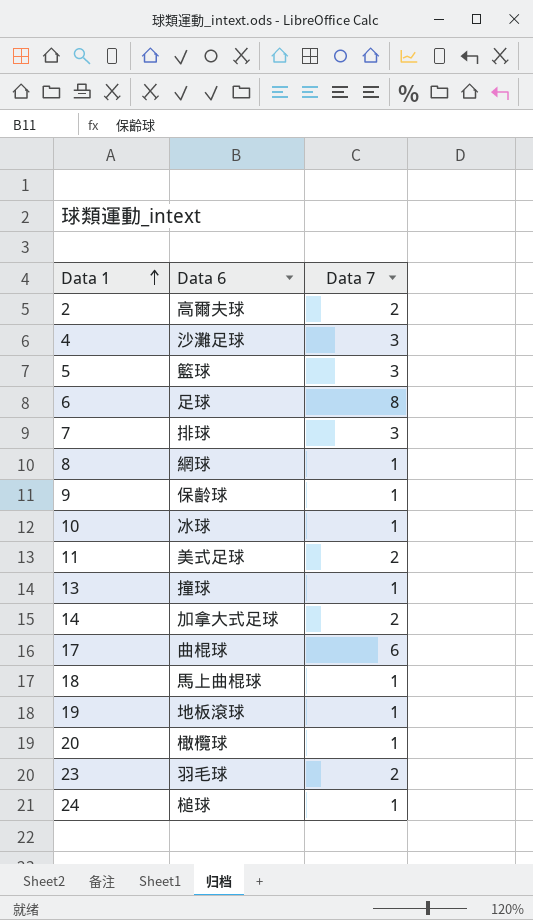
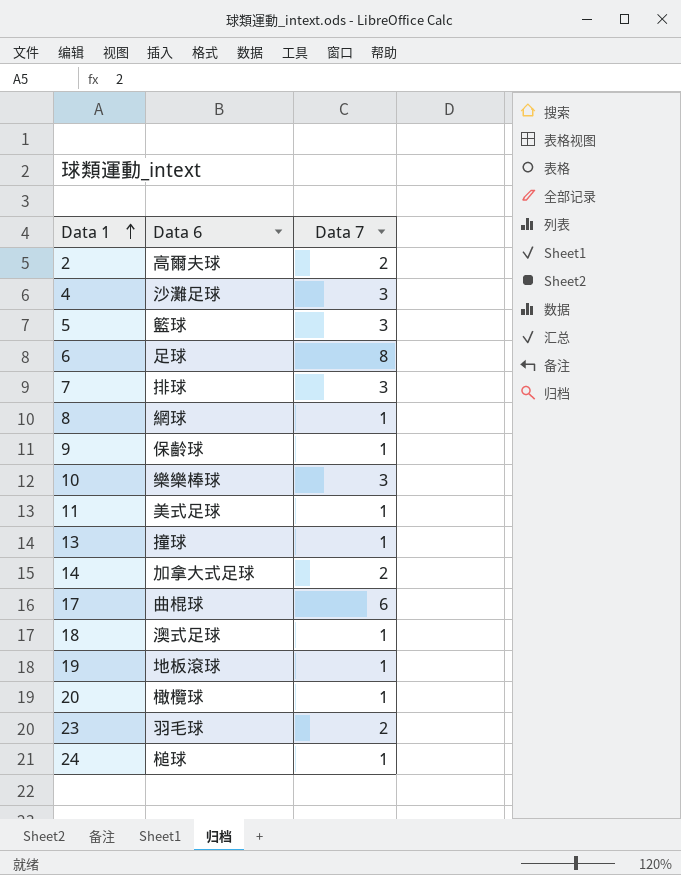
10 | Data 6: 冰球 -> 樂樂棒球
10 | Data 7: 1 -> 3
11 | Data 7: 2 -> 1
18 | Data 6: 馬上曲棍球 -> 澳式足球

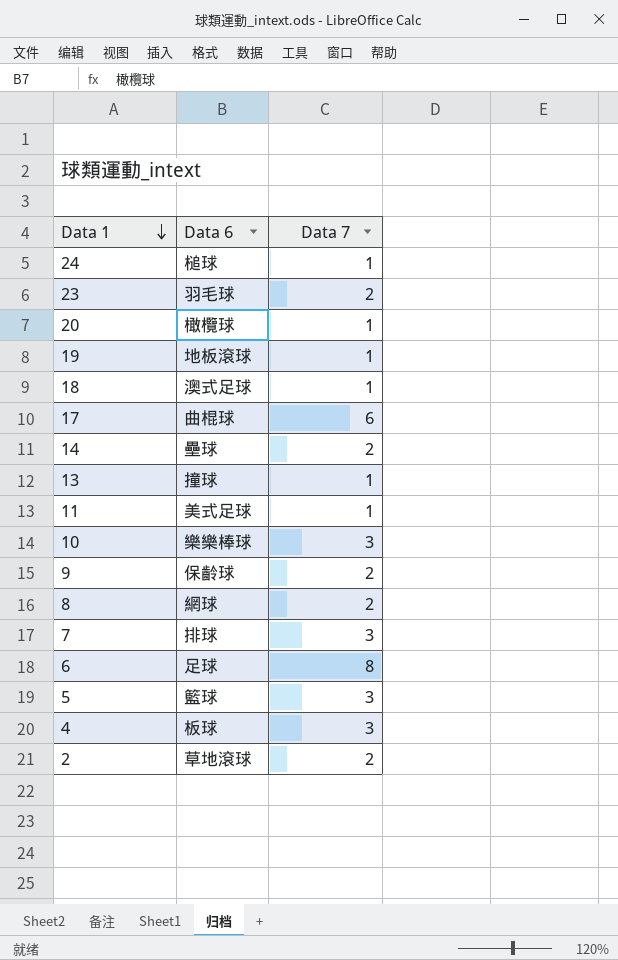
row order: Data 1 ascending -> Data 1 descending
14 | Data 6: 加拿大式足球 -> 壘球
9 | Data 7: 1 -> 2
8 | Data 7: 1 -> 2
4 | Data 6: 沙灘足球 -> 板球
2 | Data 6: 高爾夫球 -> 草地滾球

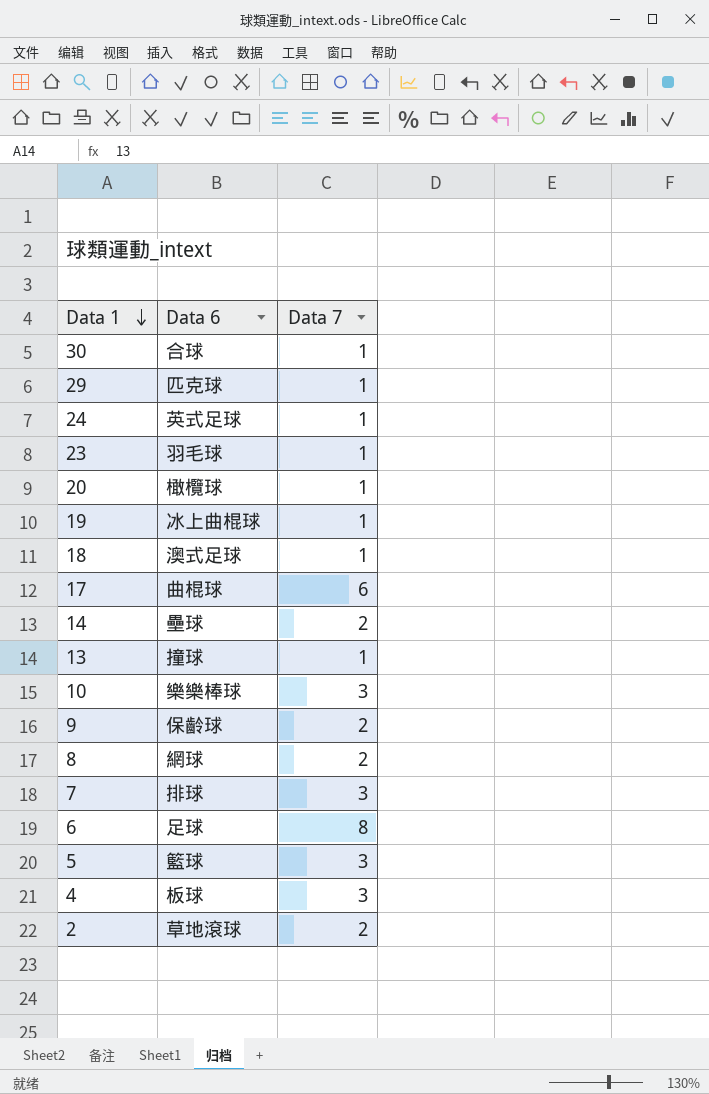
row 11: 美式足球 | 1 -> none
row 30: none -> 合球 | 1
row 29: none -> 匹克球 | 1
24 | Data 6: 槌球 -> 英式足球
23 | Data 7: 2 -> 1
19 | Data 6: 地板滾球 -> 冰上曲棍球

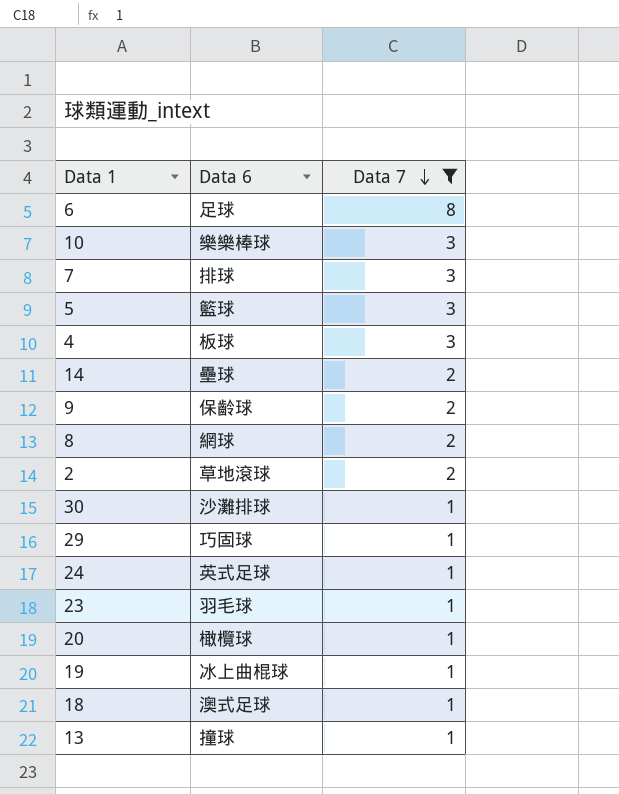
filter: none -> Data 7 != 6
row order: Data 1 descending -> Data 7 descending
30 | Data 6: 合球 -> 沙灘排球
29 | Data 6: 匹克球 -> 巧固球

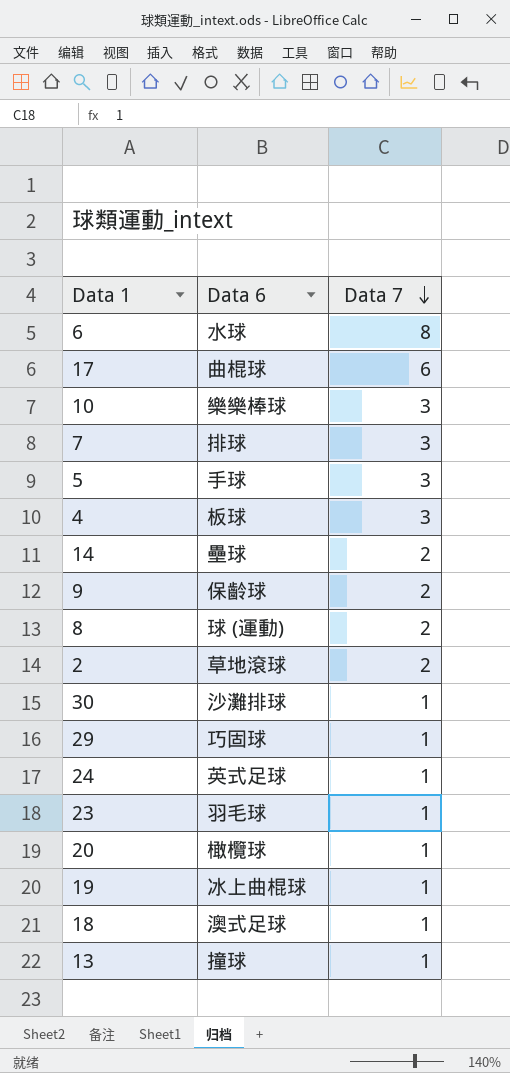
filter: Data 7 != 6 -> none
6 | Data 6: 足球 -> 水球
5 | Data 6: 籃球 -> 手球
8 | Data 6: 網球 -> 球 (運動)

